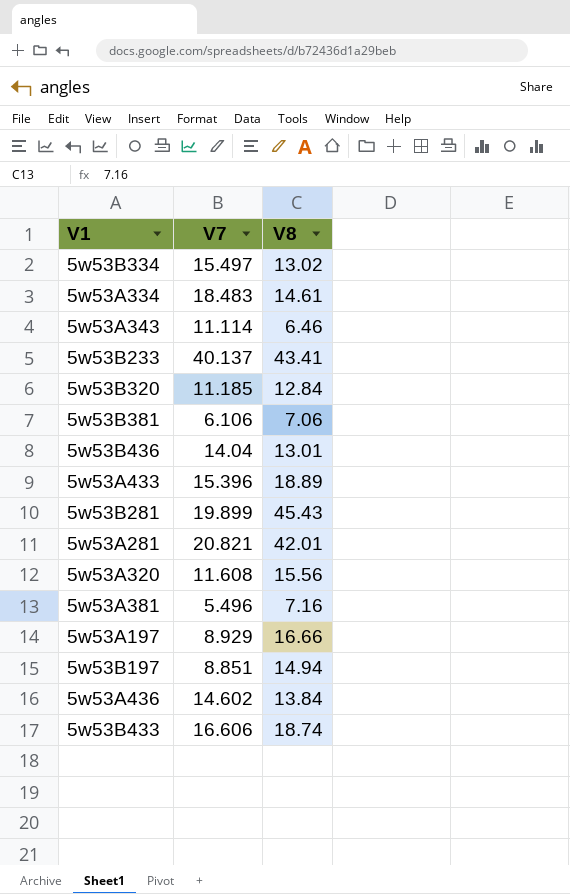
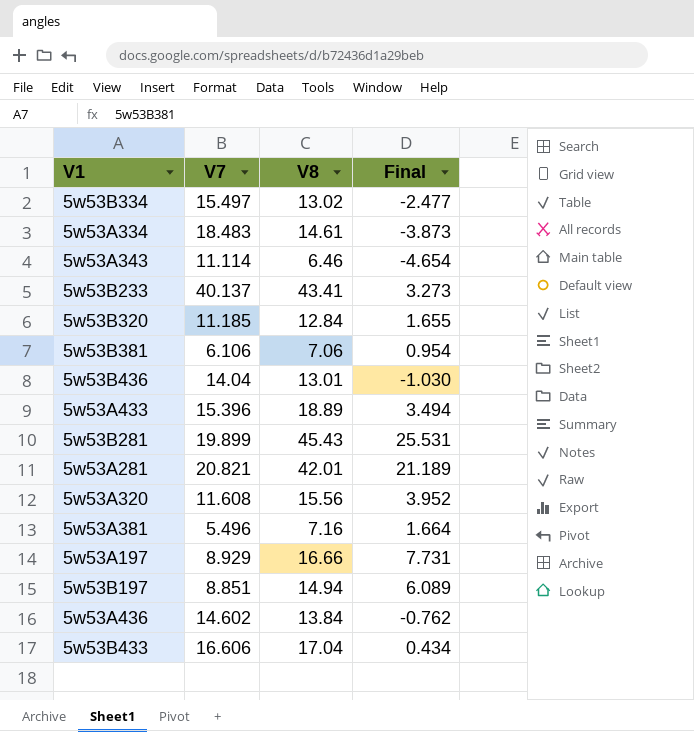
column Final | formula: none -> [V8] - [V7]
5w53B433 | V8: 18.74 -> 17.04

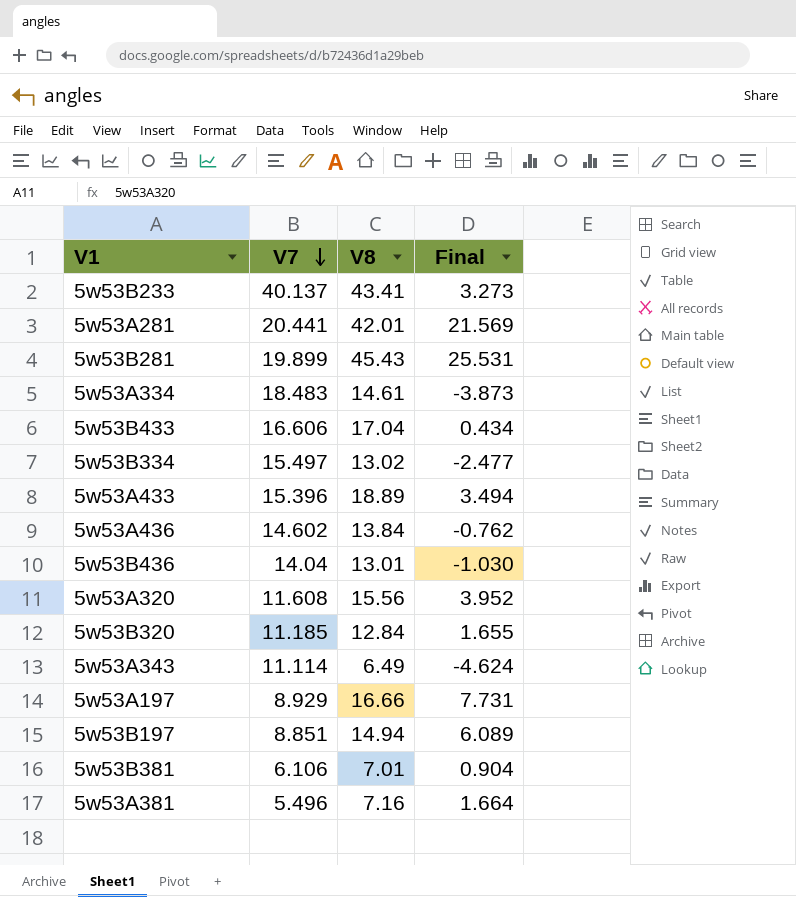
row order: none -> V7 descending
5w53A281 | V7: 20.821 -> 20.441
5w53A281 | Final: 21.189 -> 21.569
5w53A343 | V8: 6.46 -> 6.49
5w53A343 | Final: -4.654 -> -4.624
5w53B381 | V8: 7.06 -> 7.01
5w53B381 | Final: 0.954 -> 0.904

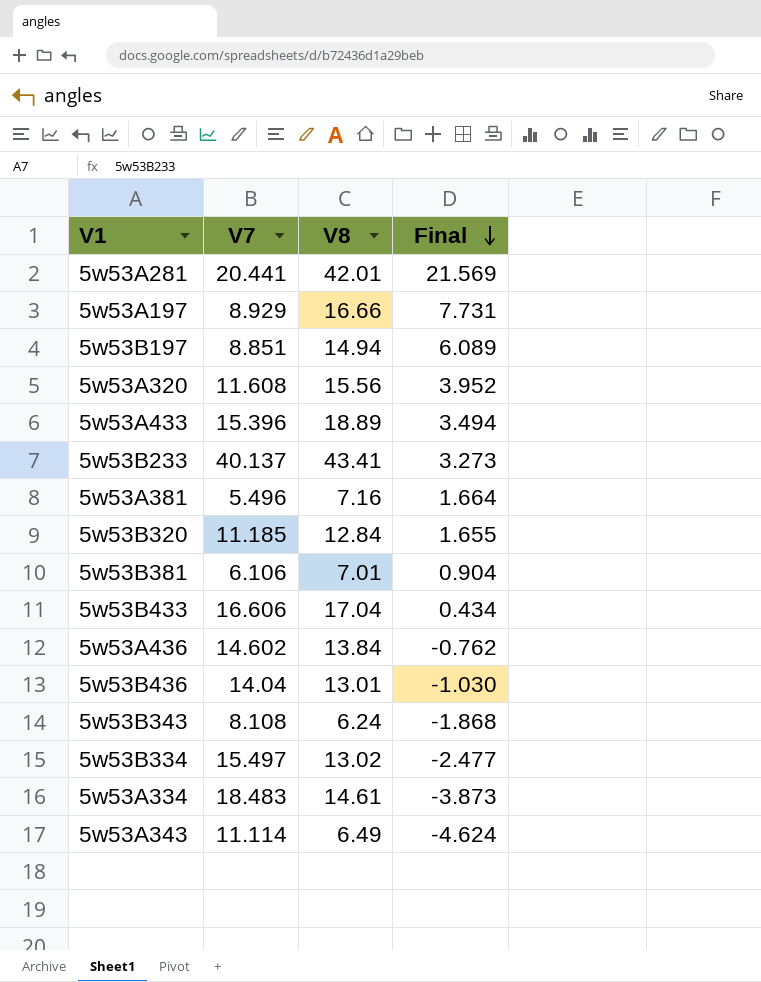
row order: V7 descending -> Final descending
row 5w53B281: 19.899 | 45.43 | 25.531 -> none
row 5w53B343: none -> 8.108 | 6.24 | -1.868

